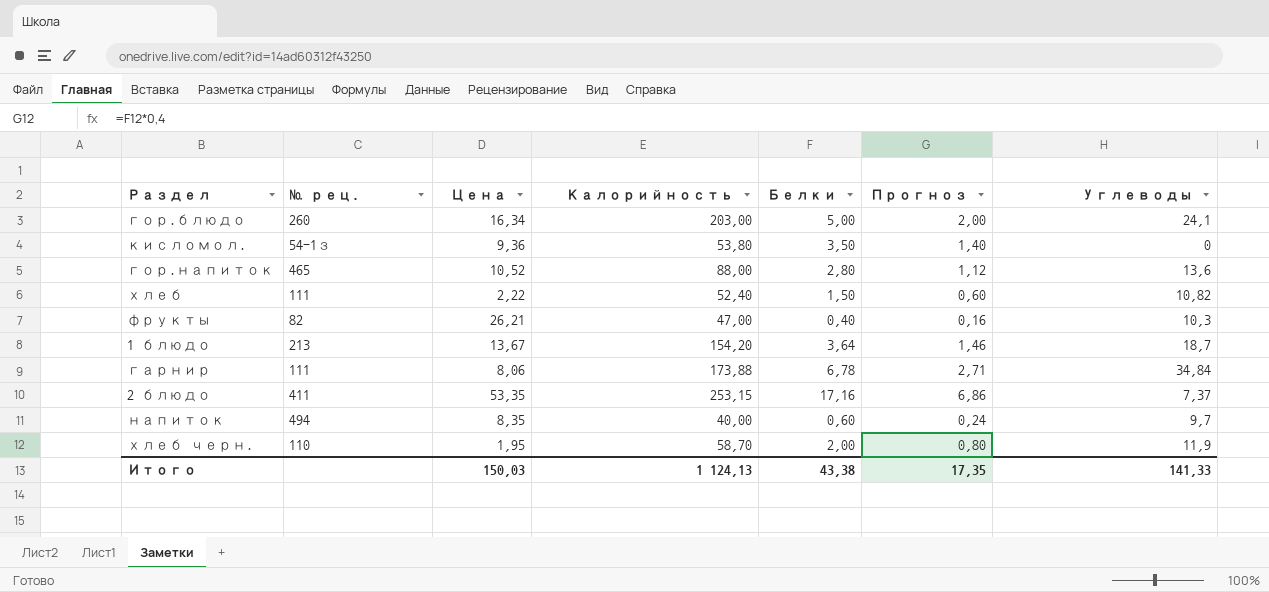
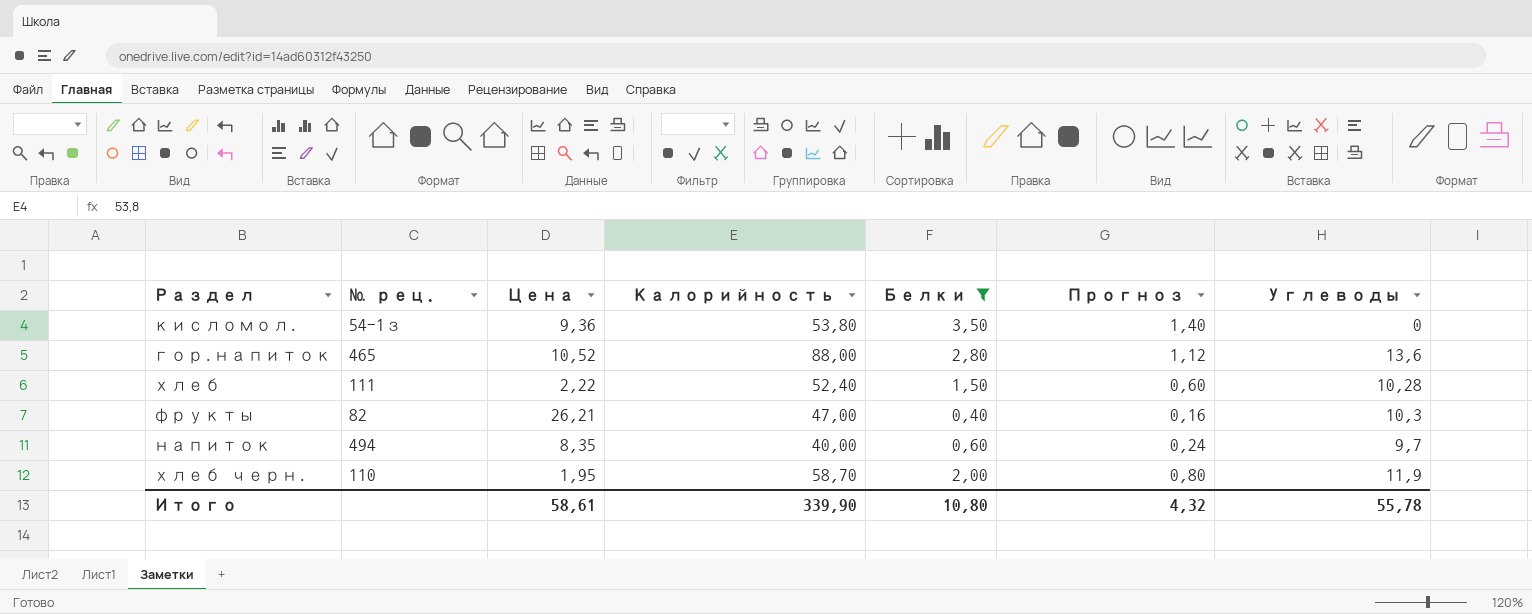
filter: none -> Белки <= 3,50
хлеб | Углеводы: 10,82 -> 10,28
Итого | Цена: 150,03 -> 58,61
Итого | Калорийность: 1 124,13 -> 339,90
Итого | Белки: 43,38 -> 10,80
Итого | Прогноз: 17,35 -> 4,32
Итого | Углеводы: 141,33 -> 55,78

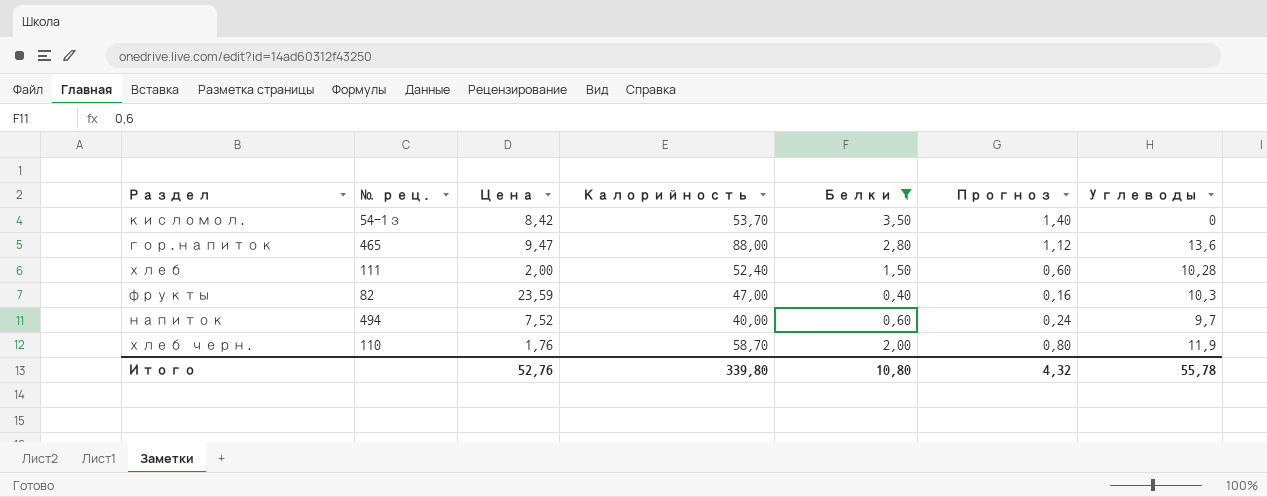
кисломол. | Цена: 9,36 -> 8,42
кисломол. | Калорийность: 53,80 -> 53,70
гор.напиток | Цена: 10,52 -> 9,47
хлеб | Цена: 2,22 -> 2,00
фрукты | Цена: 26,21 -> 23,59
напиток | Цена: 8,35 -> 7,52
хлеб черн. | Цена: 1,95 -> 1,76
Итого | Цена: 58,61 -> 52,76
Итого | Калорийность: 339,90 -> 339,80

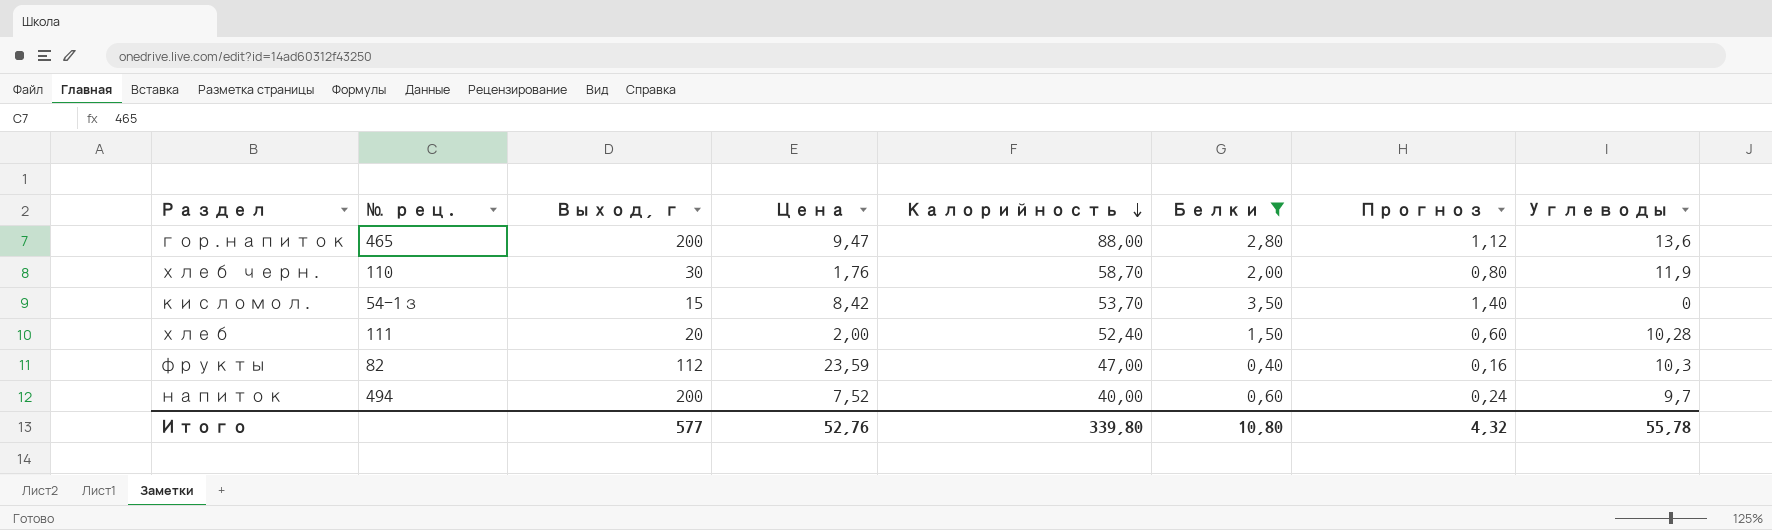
row order: none -> Калорийность descending
column Выход, г | position: none -> 3

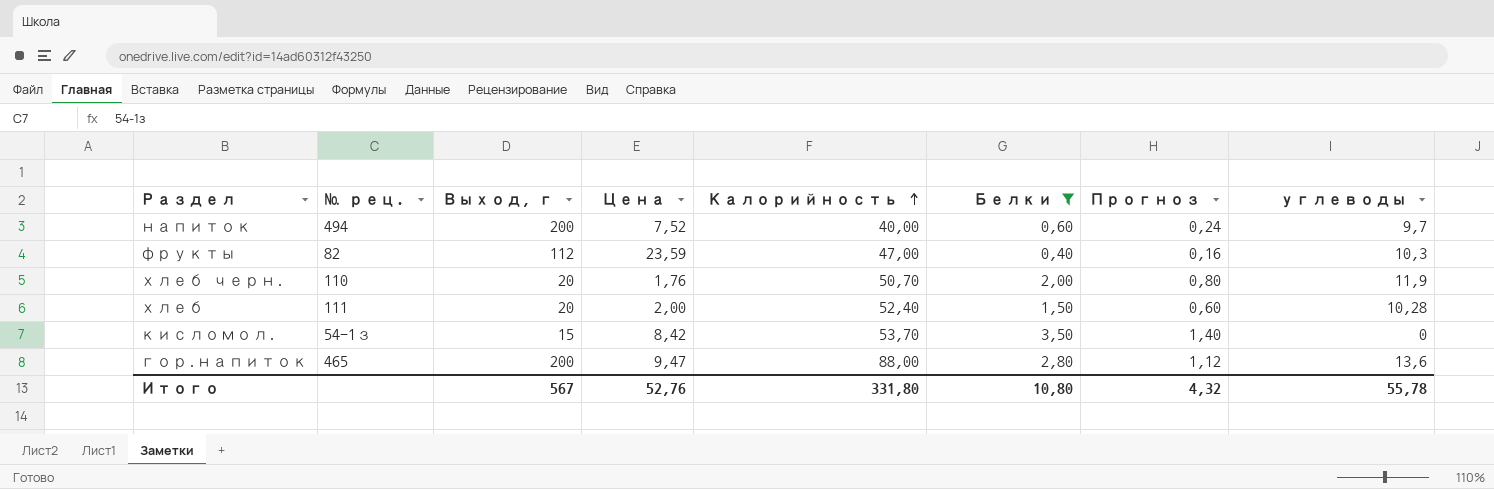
row order: Калорийность descending -> Калорийность ascending
column name: Углеводы -> углеводы
хлеб черн. | Выход, г: 30 -> 20
хлеб черн. | Калорийность: 58,70 -> 50,70
Итого | Выход, г: 577 -> 567
Итого | Калорийность: 339,80 -> 331,80

